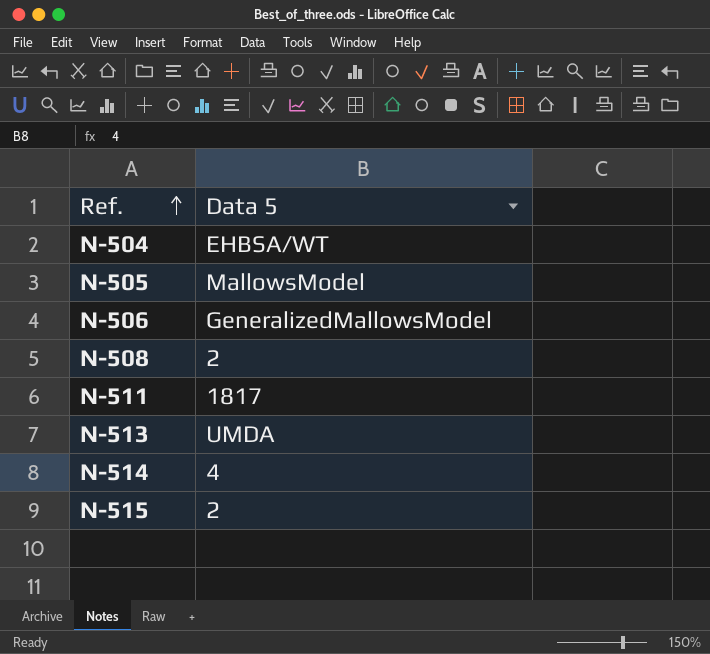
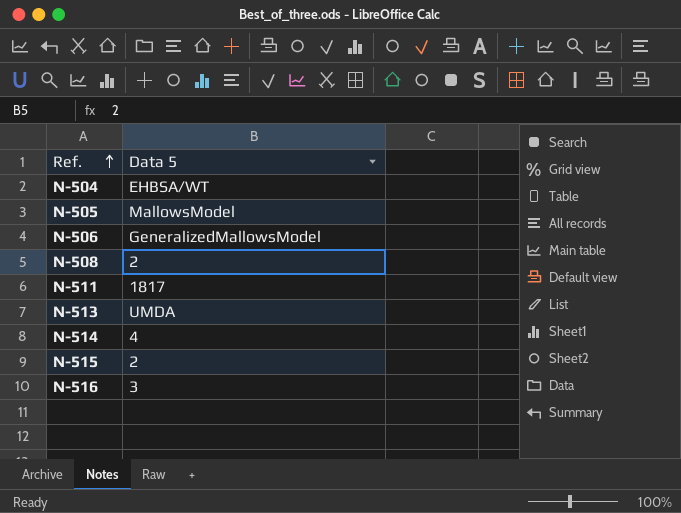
row N-516: none -> 3

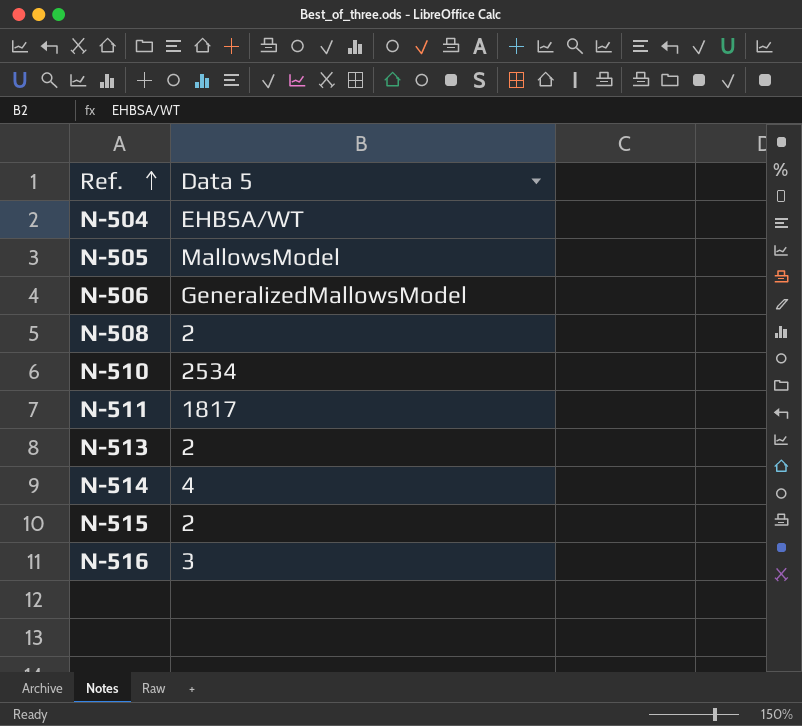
row N-510: none -> 2534
N-513 | Data 5: UMDA -> 2

